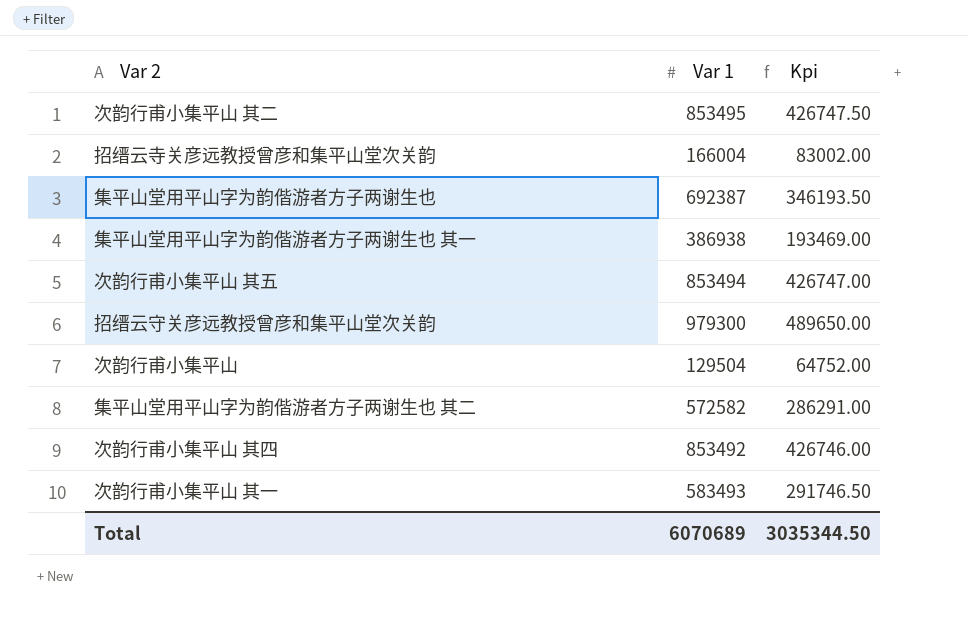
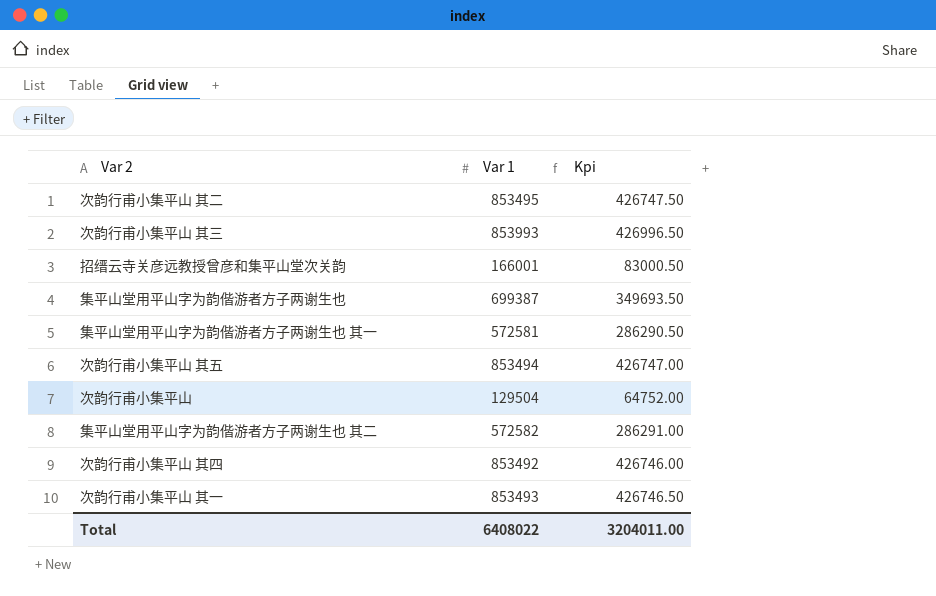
row 招缙云守关彦远教授曾彦和集平山堂次关韵: 979300 | 489650.00 -> none
row 次韵行甫小集平山 其三: none -> 853993 | 426996.50
招缙云寺关彦远教授曾彦和集平山堂次关韵 | Var 1: 166004 -> 166001
招缙云寺关彦远教授曾彦和集平山堂次关韵 | Kpi: 83002.00 -> 83000.50
集平山堂用平山字为韵偕游者方子两谢生也 | Var 1: 692387 -> 699387
集平山堂用平山字为韵偕游者方子两谢生也 | Kpi: 346193.50 -> 349693.50
集平山堂用平山字为韵偕游者方子两谢生也 其一 | Var 1: 386938 -> 572581
集平山堂用平山字为韵偕游者方子两谢生也 其一 | Kpi: 193469.00 -> 286290.50
次韵行甫小集平山 其一 | Var 1: 583493 -> 853493
次韵行甫小集平山 其一 | Kpi: 291746.50 -> 426746.50
Total | Var 1: 6070689 -> 6408022
Total | Kpi: 3035344.50 -> 3204011.00

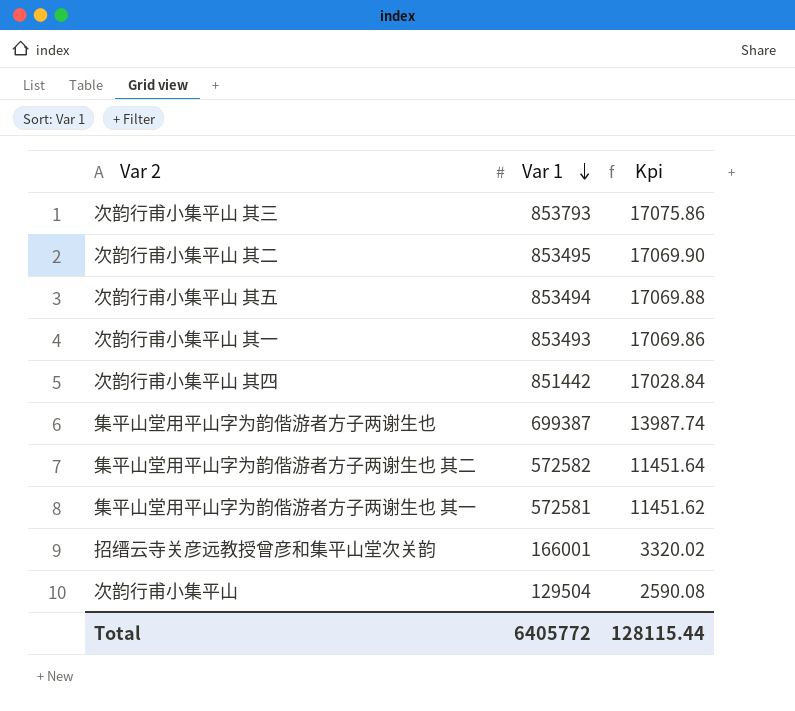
row order: none -> Var 1 descending
column Kpi | formula: [Var 1] * 0.5 -> [Var 1] * 0.02
次韵行甫小集平山 其三 | Var 1: 853993 -> 853793
次韵行甫小集平山 其四 | Var 1: 853492 -> 851442
Total | Var 1: 6408022 -> 6405772
Total | Kpi: 3204011.00 -> 128115.44

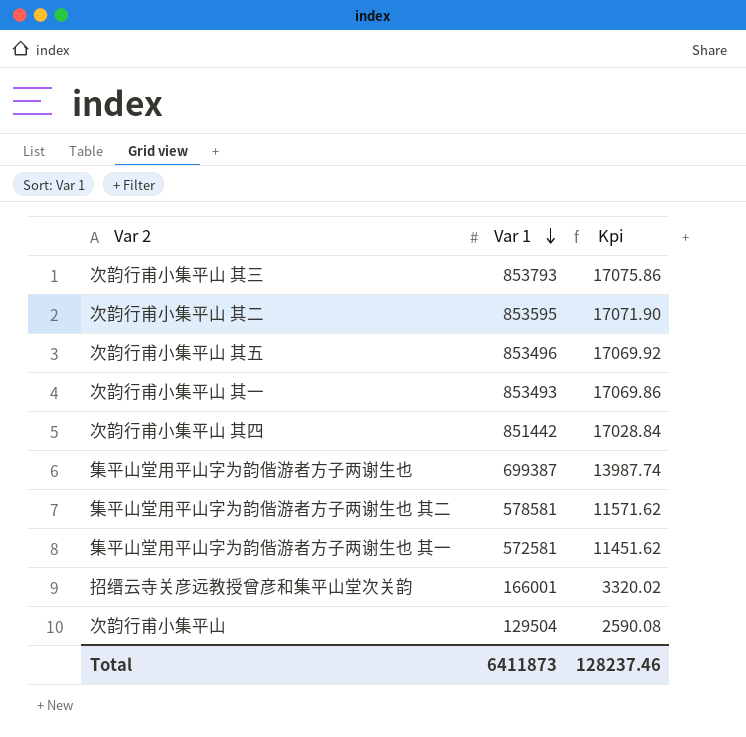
次韵行甫小集平山 其二 | Var 1: 853495 -> 853595
次韵行甫小集平山 其二 | Kpi: 17069.90 -> 17071.90
次韵行甫小集平山 其五 | Var 1: 853494 -> 853496
次韵行甫小集平山 其五 | Kpi: 17069.88 -> 17069.92
集平山堂用平山字为韵偕游者方子两谢生也 其二 | Var 1: 572582 -> 578581
集平山堂用平山字为韵偕游者方子两谢生也 其二 | Kpi: 11451.64 -> 11571.62
Total | Var 1: 6405772 -> 6411873
Total | Kpi: 128115.44 -> 128237.46

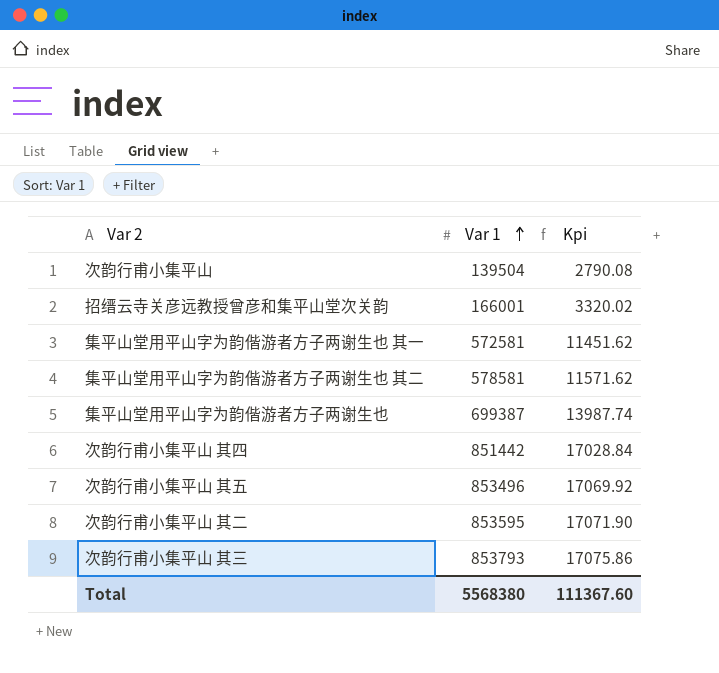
row order: Var 1 descending -> Var 1 ascending
row 次韵行甫小集平山 其一: 853493 | 17069.86 -> none
次韵行甫小集平山 | Var 1: 129504 -> 139504
次韵行甫小集平山 | Kpi: 2590.08 -> 2790.08
Total | Var 1: 6411873 -> 5568380
Total | Kpi: 128237.46 -> 111367.60

